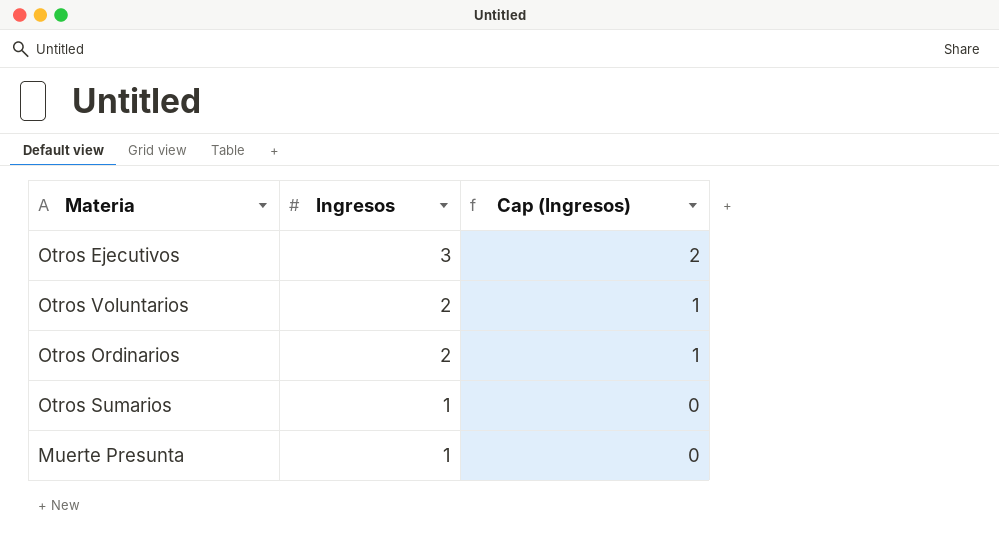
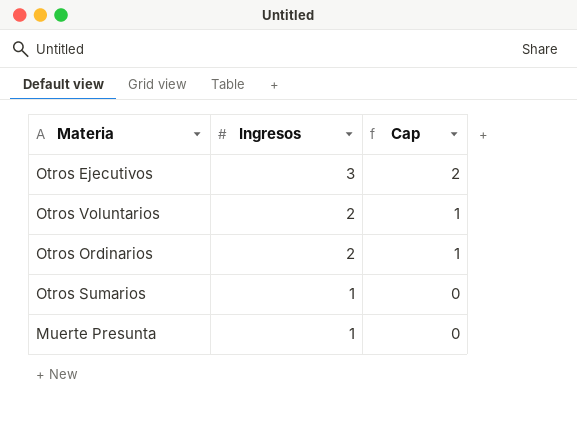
column name: Cap (Ingresos) -> Cap

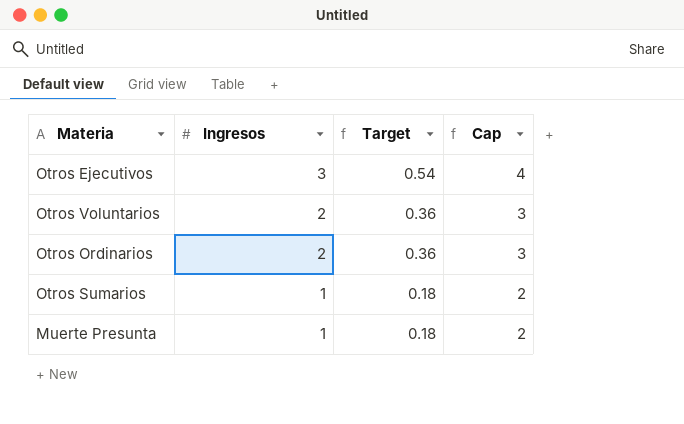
column Target | formula: none -> [Ingresos] * 0.18
column Cap | formula: [Ingresos] - 1 -> [Ingresos] + 1

